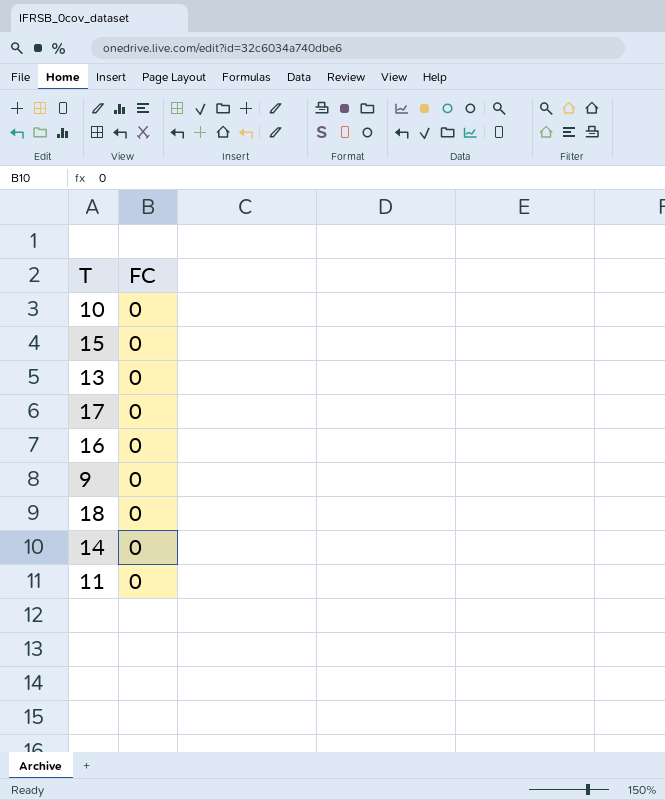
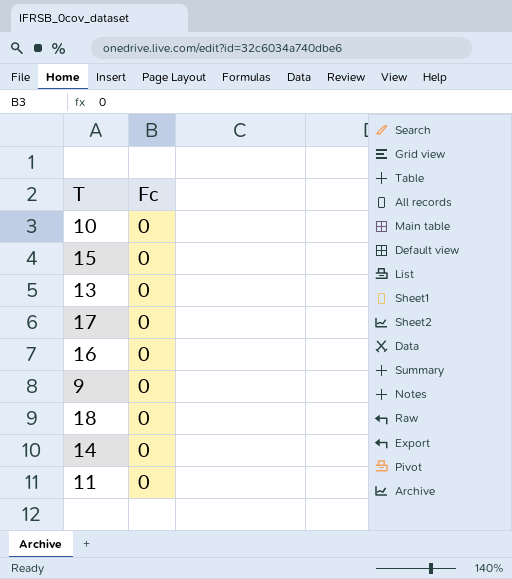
column name: FC -> Fc

